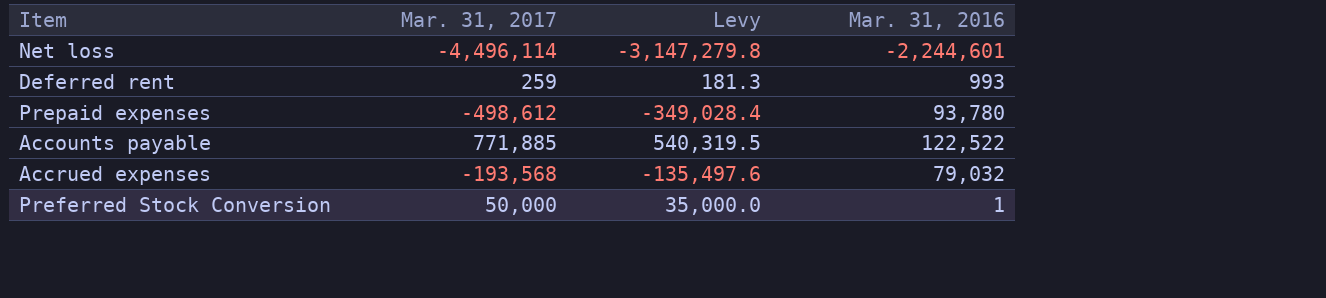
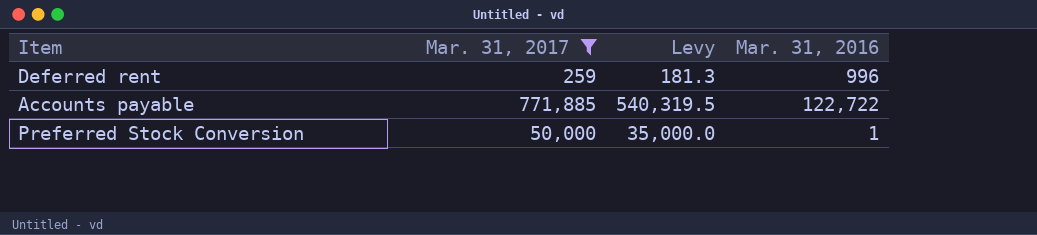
filter: none -> Mar. 31, 2017 >= 259
Deferred rent | Mar. 31, 2016: 993 -> 996
Accounts payable | Mar. 31, 2016: 122,522 -> 122,722

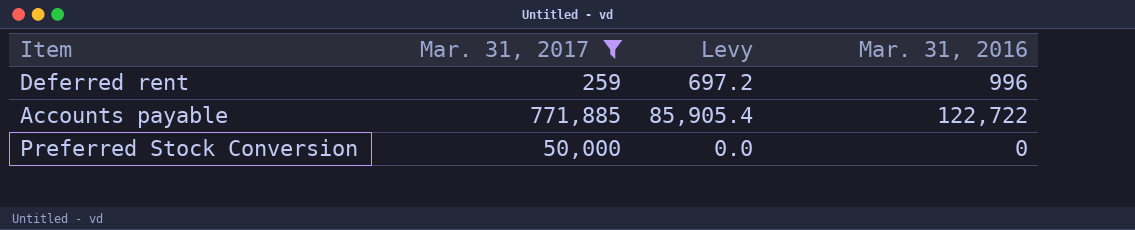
column Levy | formula: [Mar. 31, 2017] * 0.7 -> [Mar. 31, 2016] * 0.7
Preferred Stock Conversion | Mar. 31, 2016: 1 -> 0

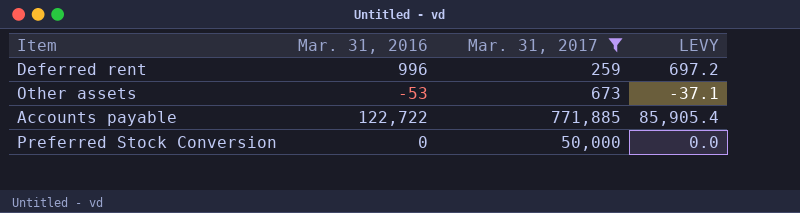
column Mar. 31, 2016 | position: 4 -> 2
column name: Levy -> LEVY
row Other assets: none -> -53 | 673 | -37.1

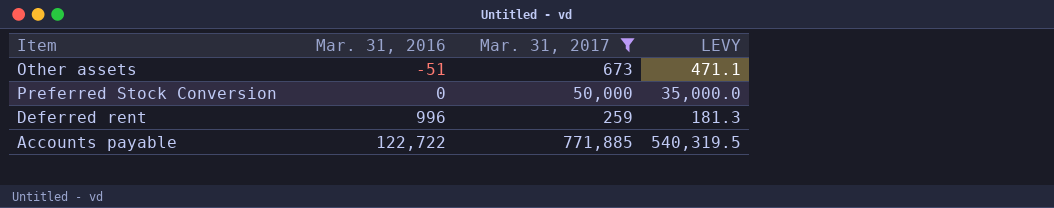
row order: none -> Mar. 31, 2016 ascending
column LEVY | formula: [Mar. 31, 2016] * 0.7 -> [Mar. 31, 2017] * 0.7
Other assets | Mar. 31, 2016: -53 -> -51

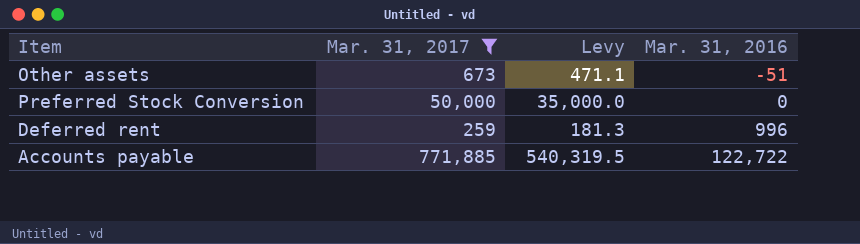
column name: LEVY -> Levy
column Mar. 31, 2016 | position: 2 -> 4

